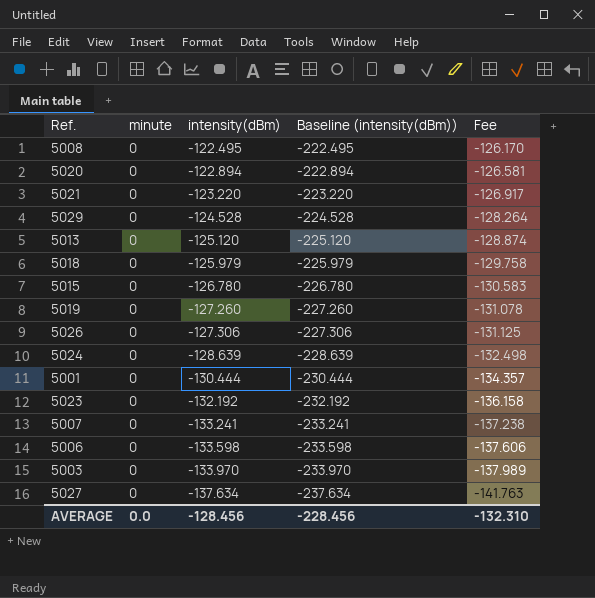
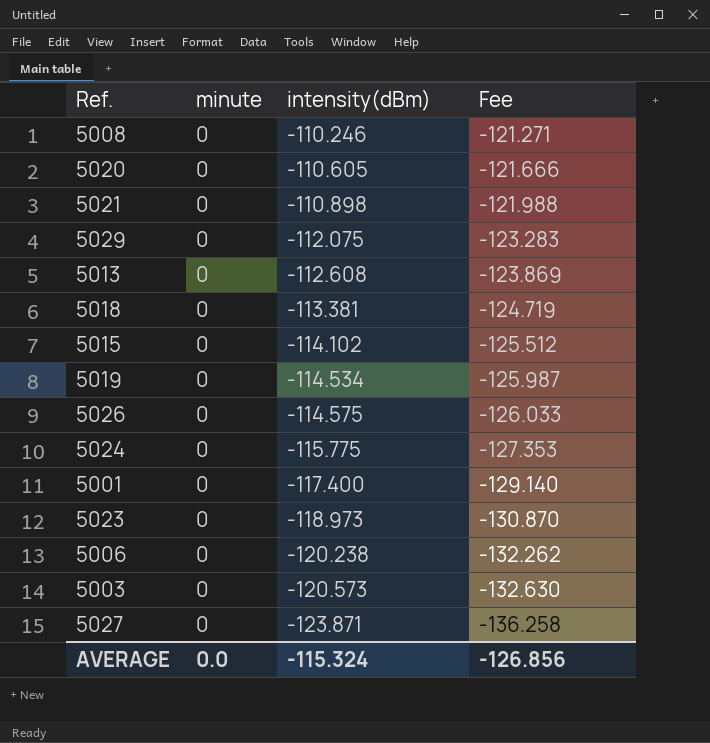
column Baseline (intensity(dBm)) | formula: [intensity(dBm)] - 100 -> none
column Fee | formula: [intensity(dBm)] * 1.03 -> [intensity(dBm)] * 1.1
row 5007: 0 | -133.241 | -233.241 | -137.238 -> none
5008 | intensity(dBm): -122.495 -> -110.246
5020 | intensity(dBm): -122.894 -> -110.605
5021 | intensity(dBm): -123.220 -> -110.898
5029 | intensity(dBm): -124.528 -> -112.075
5013 | intensity(dBm): -125.120 -> -112.608
5018 | intensity(dBm): -125.979 -> -113.381
5015 | intensity(dBm): -126.780 -> -114.102
5019 | intensity(dBm): -127.260 -> -114.534
5026 | intensity(dBm): -127.306 -> -114.575
5024 | intensity(dBm): -128.639 -> -115.775
5001 | intensity(dBm): -130.444 -> -117.400
5023 | intensity(dBm): -132.192 -> -118.973
5006 | intensity(dBm): -133.598 -> -120.238
5003 | intensity(dBm): -133.970 -> -120.573
5027 | intensity(dBm): -137.634 -> -123.871
AVERAGE | intensity(dBm): -128.456 -> -115.324
AVERAGE | Fee: -132.310 -> -126.856

